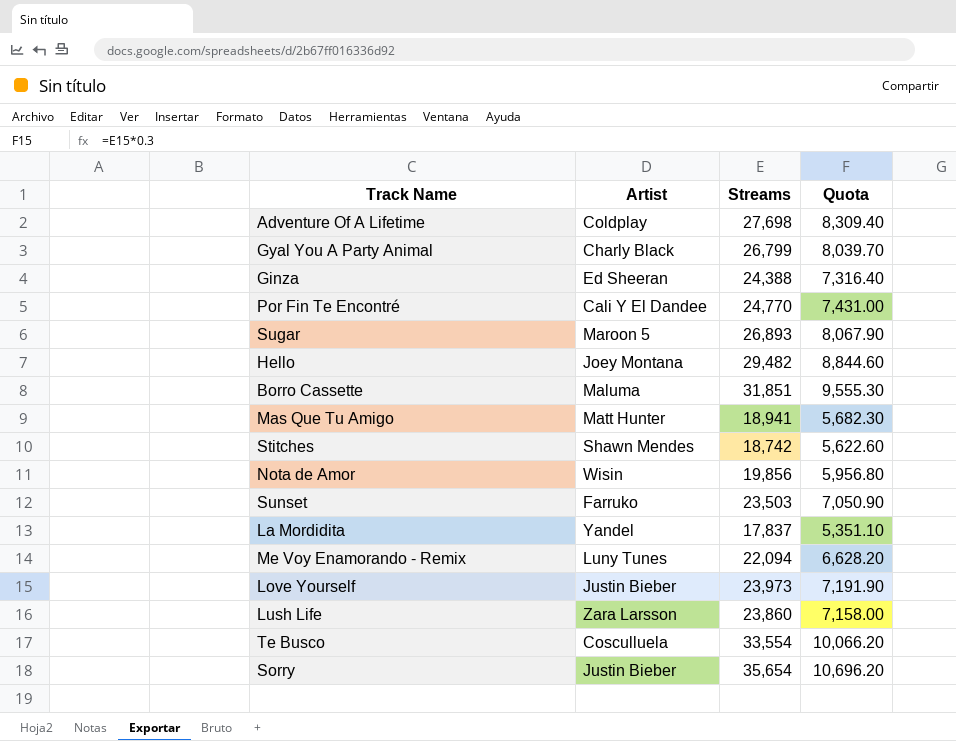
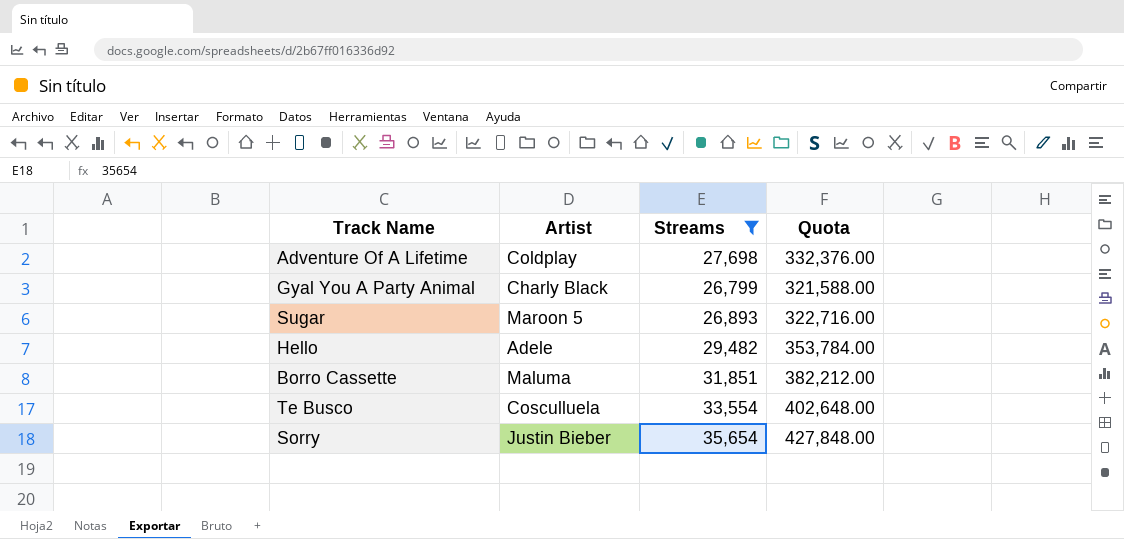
filter: none -> Streams >= 26,799
column Quota | formula: [Streams] * 0.3 -> [Streams] * 12
Hello | Artist: Joey Montana -> Adele

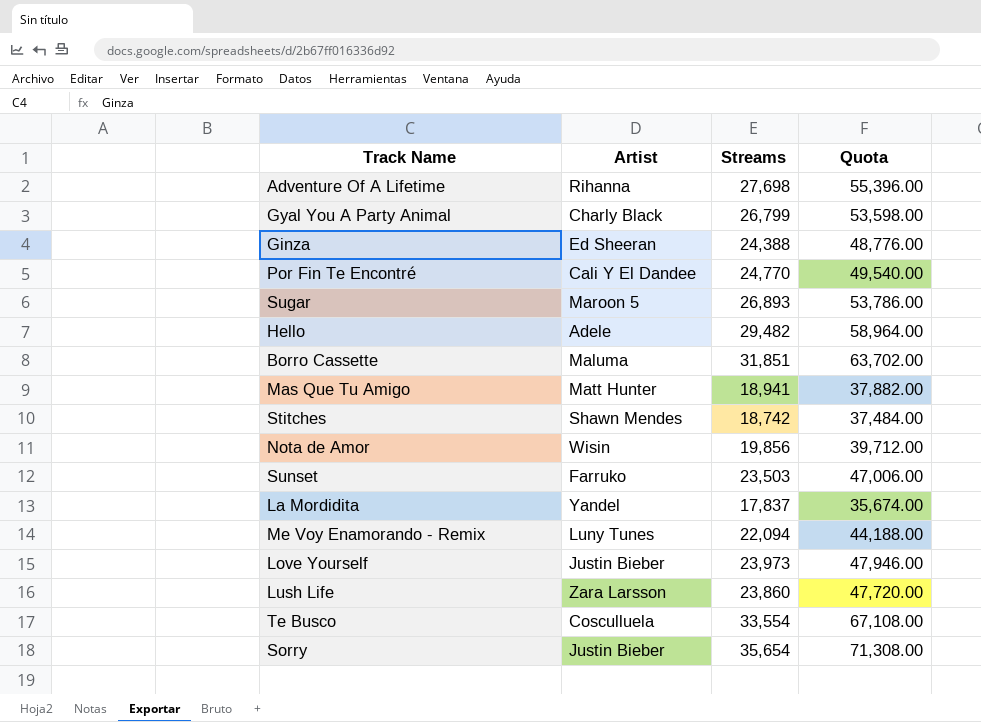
filter: Streams >= 26,799 -> none
column Quota | formula: [Streams] * 12 -> [Streams] * 2
Adventure Of A Lifetime | Artist: Coldplay -> Rihanna

